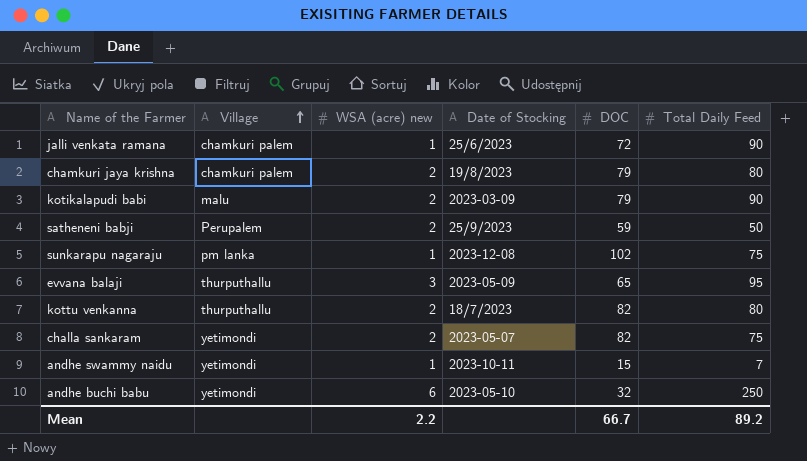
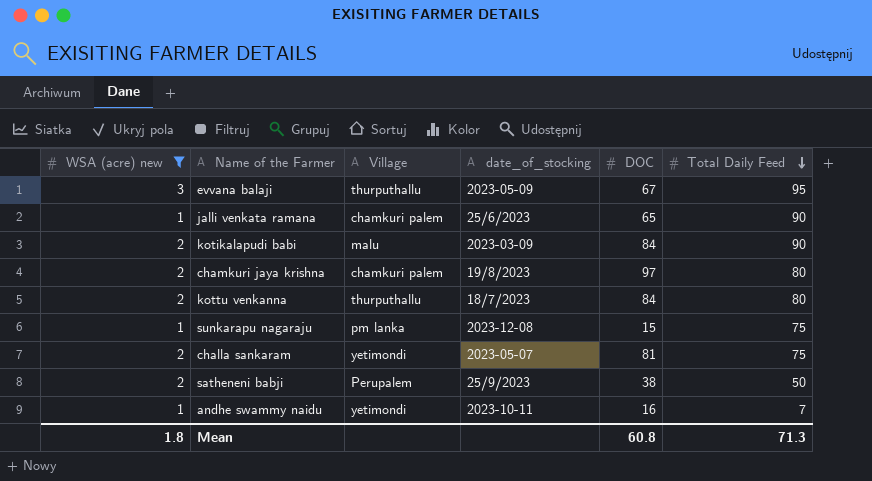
filter: none -> WSA (acre) new != 6
row order: Village ascending -> Total Daily Feed descending
column WSA (acre) new | position: 3 -> 1
column name: Date of Stocking -> date_of_stocking
evvana balaji | DOC: 65 -> 67
jalli venkata ramana | DOC: 72 -> 65
kotikalapudi babi | DOC: 79 -> 84
chamkuri jaya krishna | DOC: 79 -> 97
kottu venkanna | DOC: 82 -> 84
sunkarapu nagaraju | DOC: 102 -> 15
challa sankaram | DOC: 82 -> 81
satheneni babji | DOC: 59 -> 38
andhe swammy naidu | DOC: 15 -> 16
Mean | WSA (acre) new: 2.2 -> 1.8
Mean | DOC: 66.7 -> 60.8
Mean | Total Daily Feed: 89.2 -> 71.3

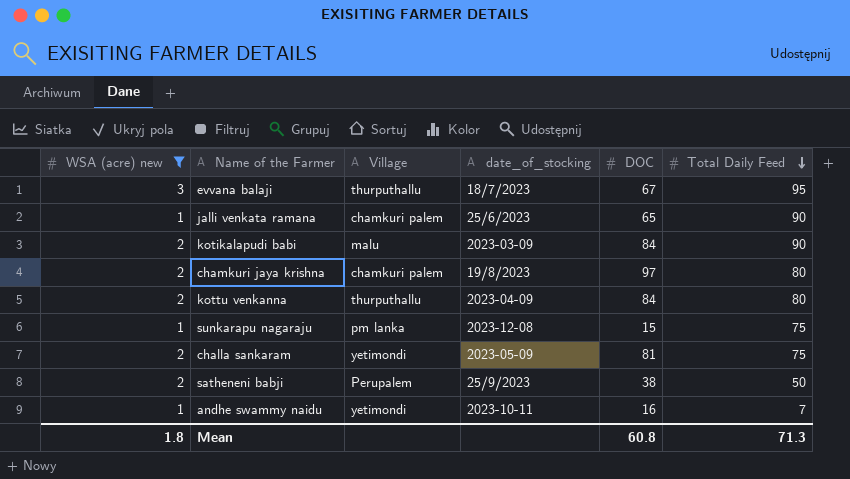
evvana balaji | date_of_stocking: 2023-05-09 -> 18/7/2023
kottu venkanna | date_of_stocking: 18/7/2023 -> 2023-04-09
challa sankaram | date_of_stocking: 2023-05-07 -> 2023-05-09

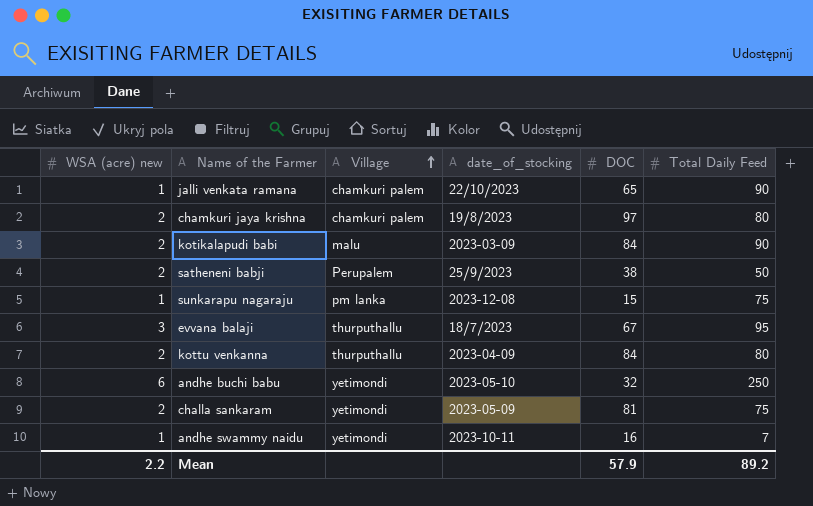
filter: WSA (acre) new != 6 -> none
row order: Total Daily Feed descending -> Village ascending
jalli venkata ramana | date_of_stocking: 25/6/2023 -> 22/10/2023
Mean | WSA (acre) new: 1.8 -> 2.2
Mean | DOC: 60.8 -> 57.9
Mean | Total Daily Feed: 71.3 -> 89.2

